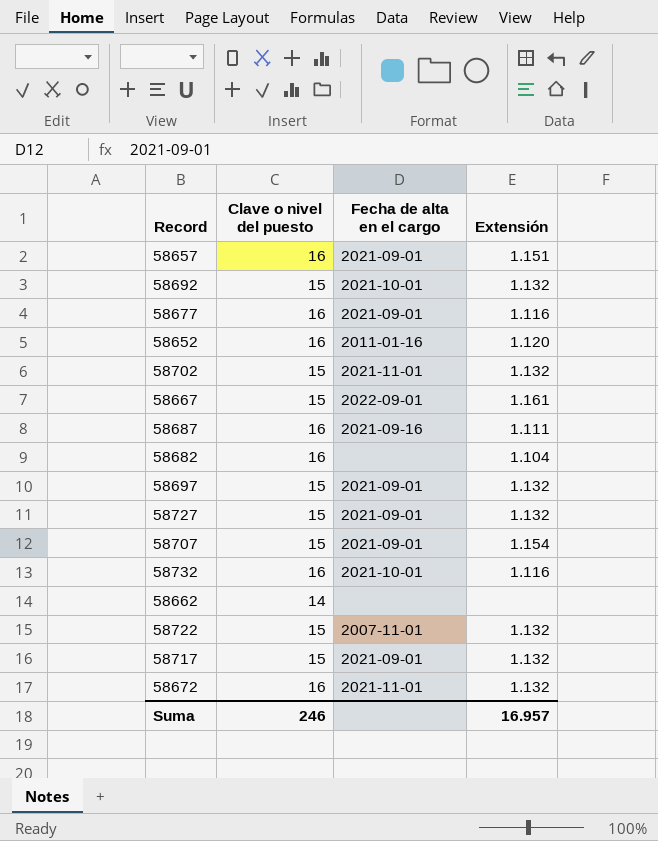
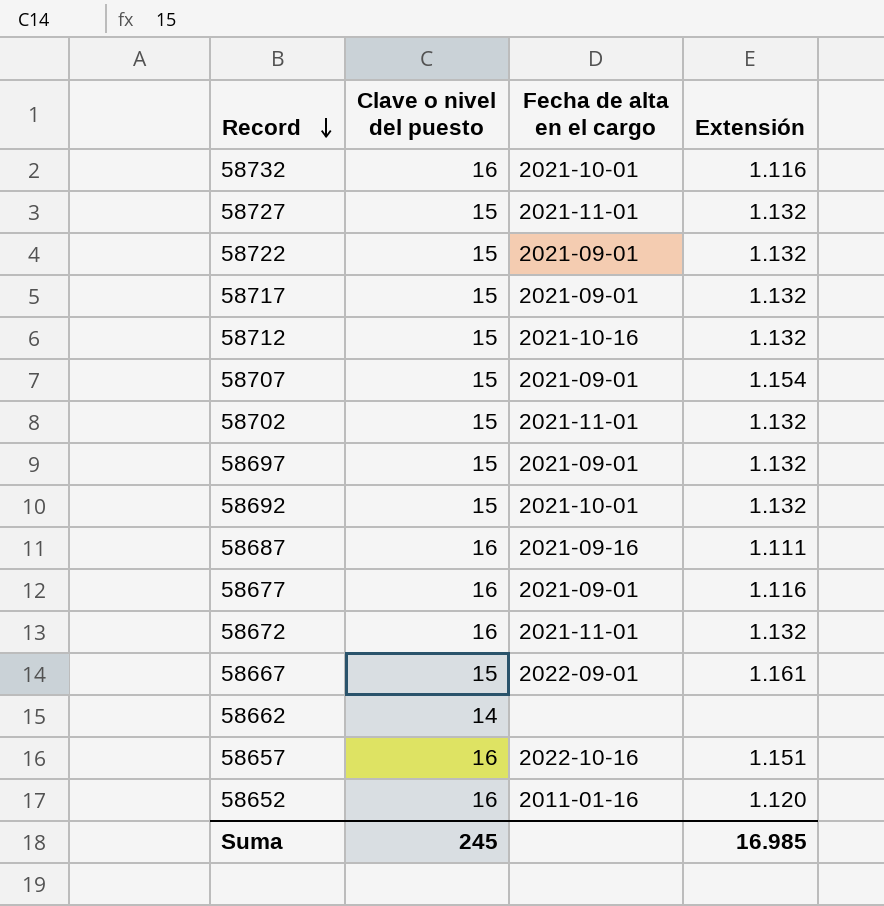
row order: none -> Record descending
row 58682: 16 | none | 1.104 -> none
58727 | Fecha de alta en el cargo: 2021-09-01 -> 2021-11-01
58722 | Fecha de alta en el cargo: 2007-11-01 -> 2021-09-01
row 58712: none -> 15 | 2021-10-16 | 1.132
58657 | Fecha de alta en el cargo: 2021-09-01 -> 2022-10-16
Suma | Clave o nivel del puesto: 246 -> 245
Suma | Extensión: 16.957 -> 16.985

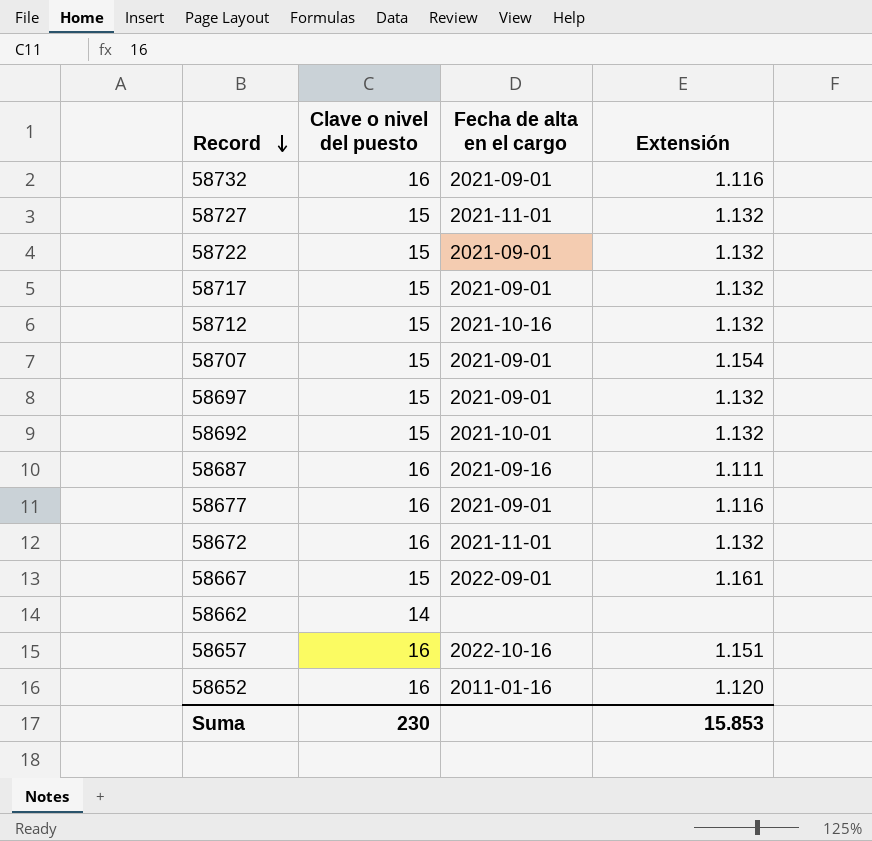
row 58702: 15 | 2021-11-01 | 1.132 -> none
58732 | Fecha de alta en el cargo: 2021-10-01 -> 2021-09-01
Suma | Clave o nivel del puesto: 245 -> 230
Suma | Extensión: 16.985 -> 15.853

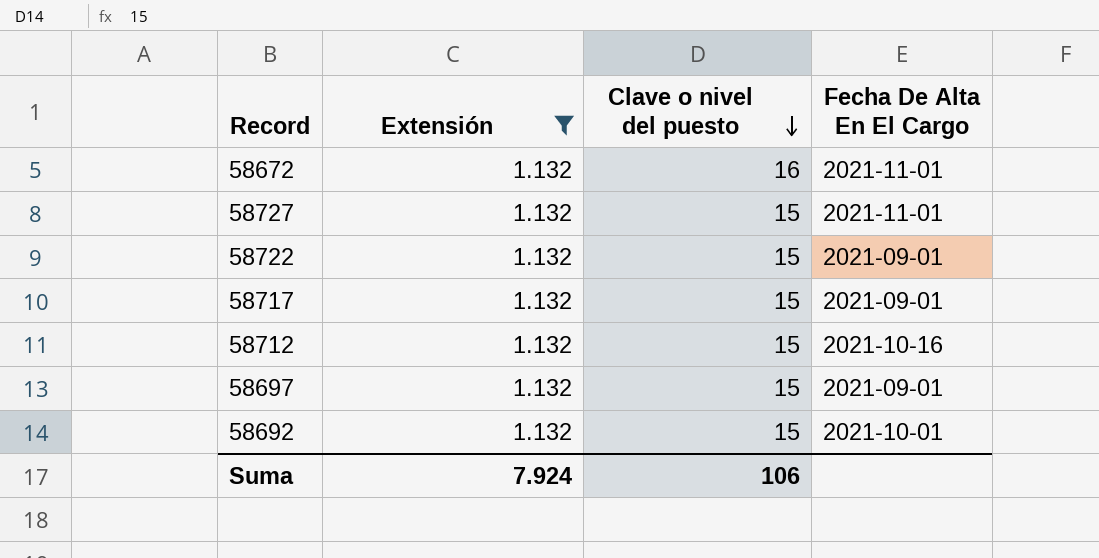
filter: none -> Extensión = 1.132
row order: Record descending -> Clave o nivel del puesto descending
column Extensión | position: 4 -> 2
column name: Fecha de alta en el cargo -> Fecha De Alta En El Cargo
Suma | Extensión: 15.853 -> 7.924
Suma | Clave o nivel del puesto: 230 -> 106

